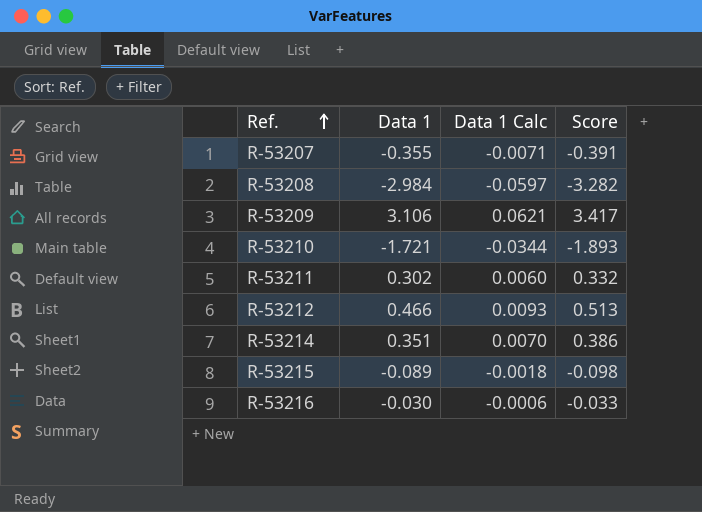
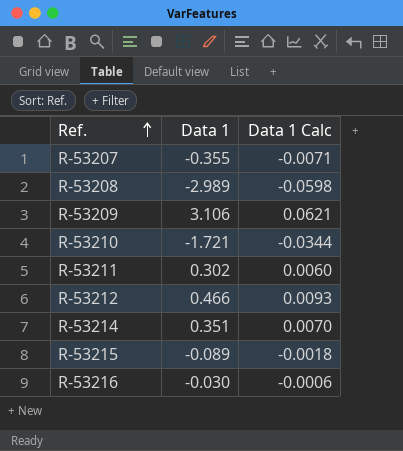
column Score | formula: [Data 1] * 1.1 -> none
R-53208 | Data 1: -2.984 -> -2.989
R-53208 | Data 1 Calc: -0.0597 -> -0.0598

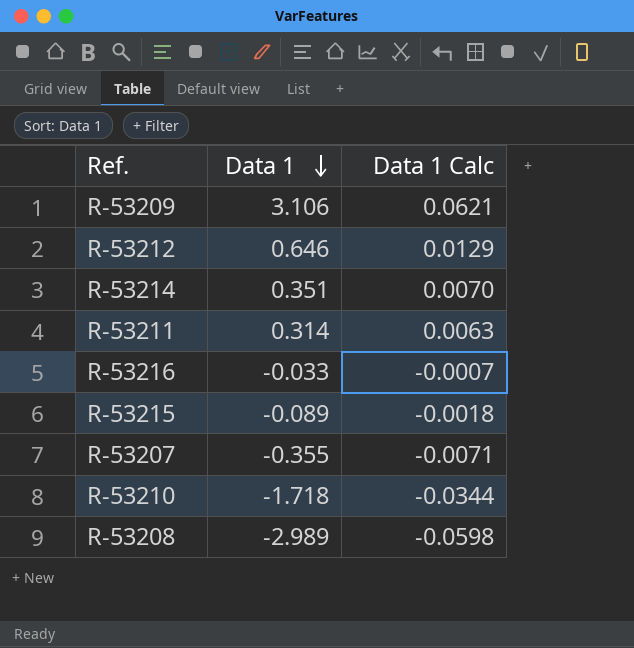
row order: Ref. ascending -> Data 1 descending
R-53212 | Data 1: 0.466 -> 0.646
R-53212 | Data 1 Calc: 0.0093 -> 0.0129
R-53211 | Data 1: 0.302 -> 0.314
R-53211 | Data 1 Calc: 0.0060 -> 0.0063
R-53216 | Data 1: -0.030 -> -0.033
R-53216 | Data 1 Calc: -0.0006 -> -0.0007
R-53210 | Data 1: -1.721 -> -1.718

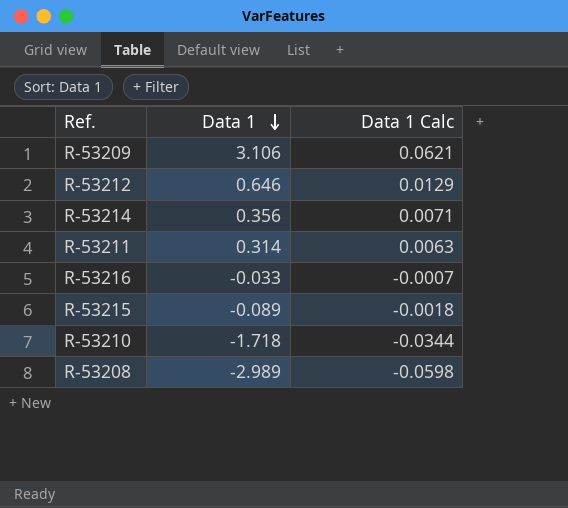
row R-53207: -0.355 | -0.0071 -> none
R-53214 | Data 1: 0.351 -> 0.356
R-53214 | Data 1 Calc: 0.0070 -> 0.0071

